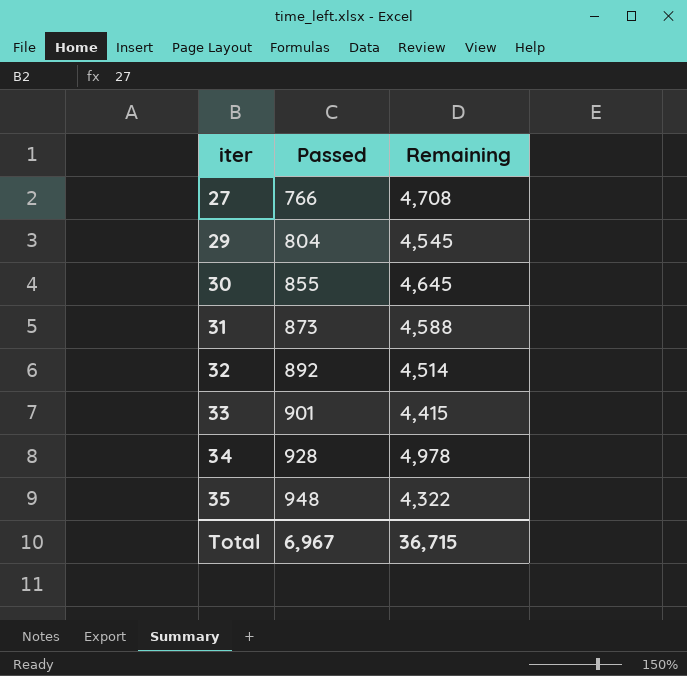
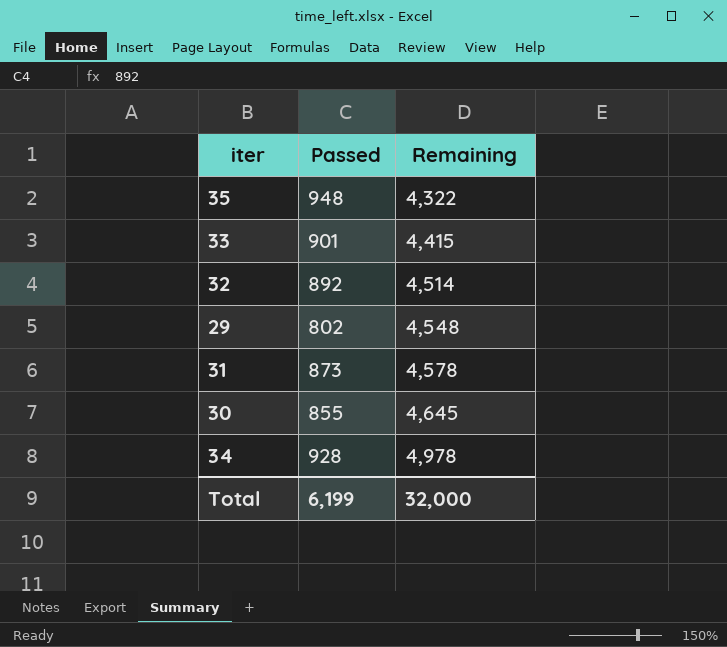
row order: iter ascending -> Remaining ascending
row 27: 766 | 4,708 -> none
29 | Passed: 804 -> 802
29 | Remaining: 4,545 -> 4,548
31 | Remaining: 4,588 -> 4,578
Total | Passed: 6,967 -> 6,199
Total | Remaining: 36,715 -> 32,000

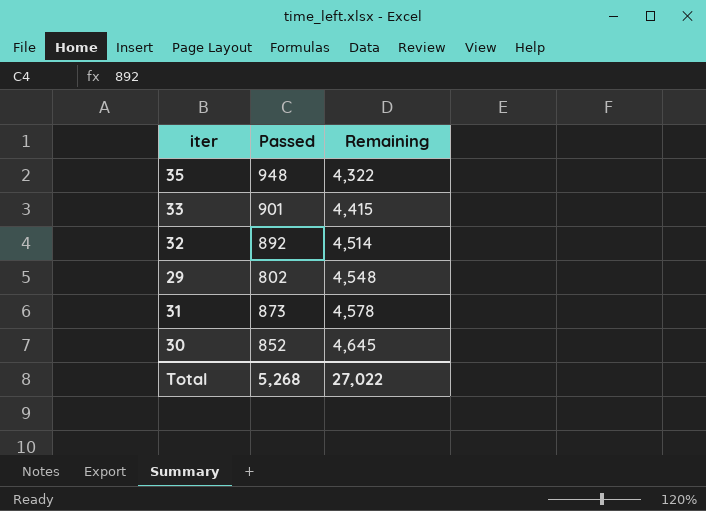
row 34: 928 | 4,978 -> none
30 | Passed: 855 -> 852
Total | Passed: 6,199 -> 5,268
Total | Remaining: 32,000 -> 27,022

